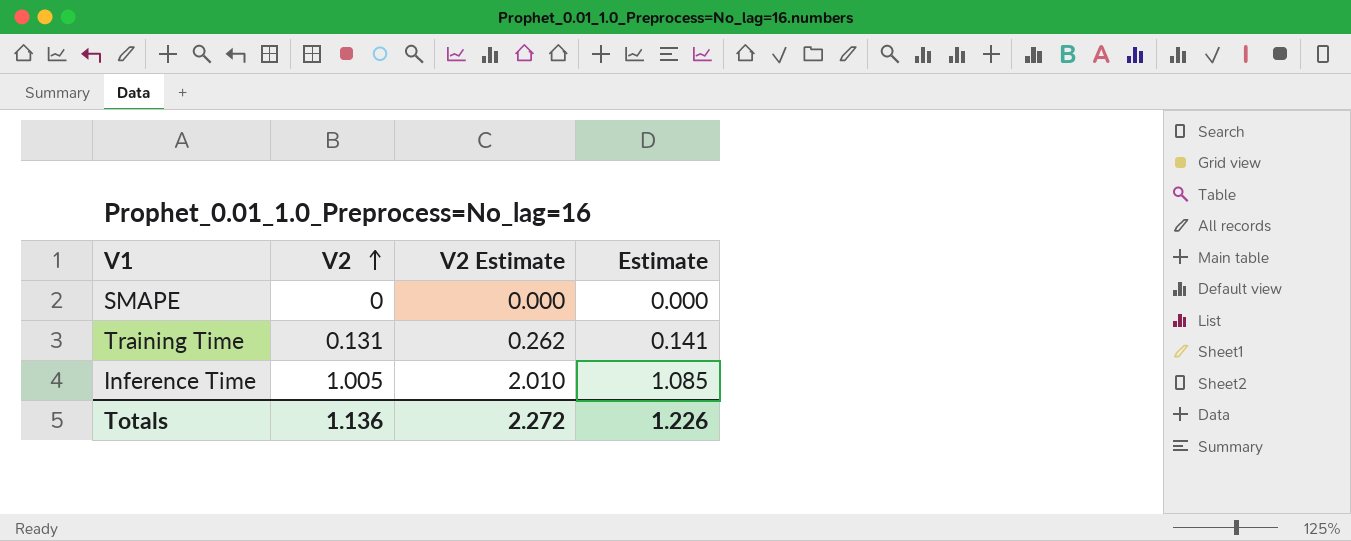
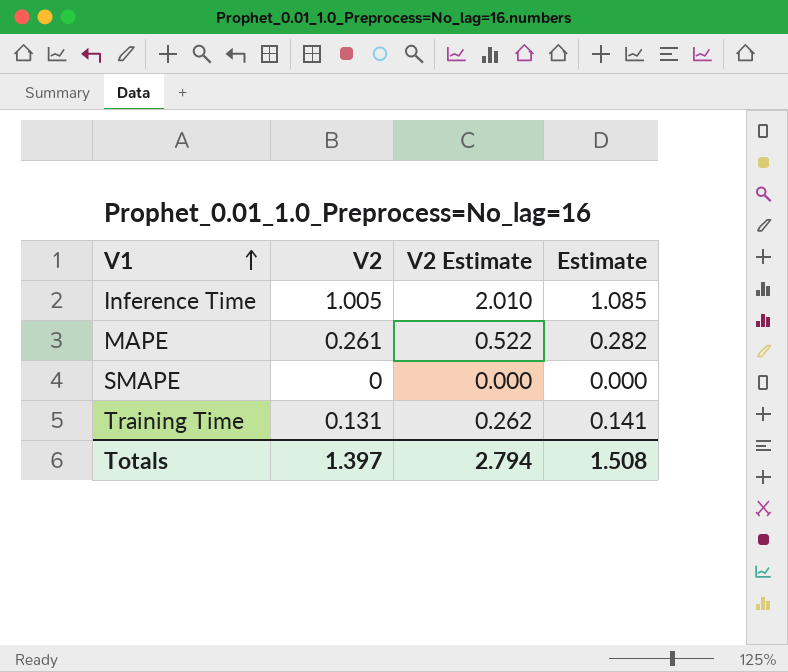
row order: V2 ascending -> V1 ascending
row MAPE: none -> 0.261 | 0.522 | 0.282
Totals | V2: 1.136 -> 1.397
Totals | V2 Estimate: 2.272 -> 2.794
Totals | Estimate: 1.226 -> 1.508

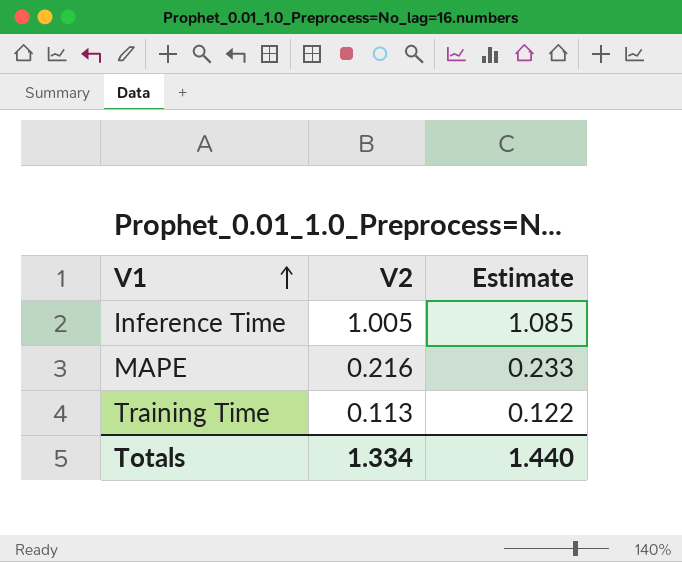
column V2 Estimate | formula: [V2] * 2 -> none
row SMAPE: 0 | 0.000 | 0.000 -> none
MAPE | V2: 0.261 -> 0.216
MAPE | Estimate: 0.282 -> 0.233
Training Time | V2: 0.131 -> 0.113
Training Time | Estimate: 0.141 -> 0.122
Totals | V2: 1.397 -> 1.334
Totals | Estimate: 1.508 -> 1.440

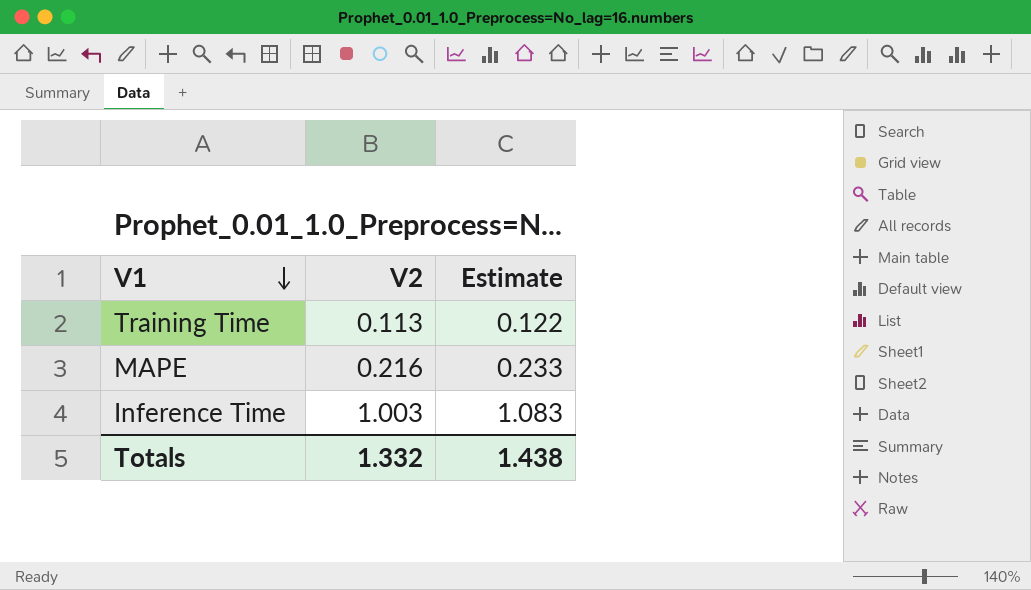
row order: V1 ascending -> V1 descending
Inference Time | V2: 1.005 -> 1.003
Inference Time | Estimate: 1.085 -> 1.083
Totals | V2: 1.334 -> 1.332
Totals | Estimate: 1.440 -> 1.438

